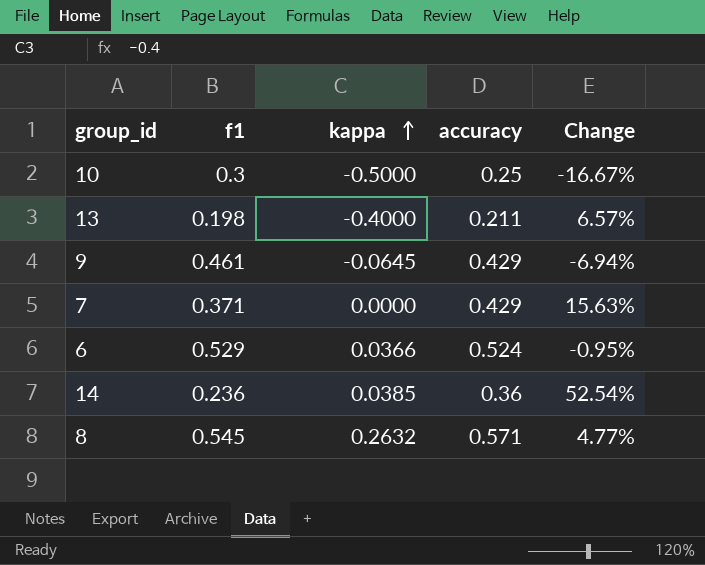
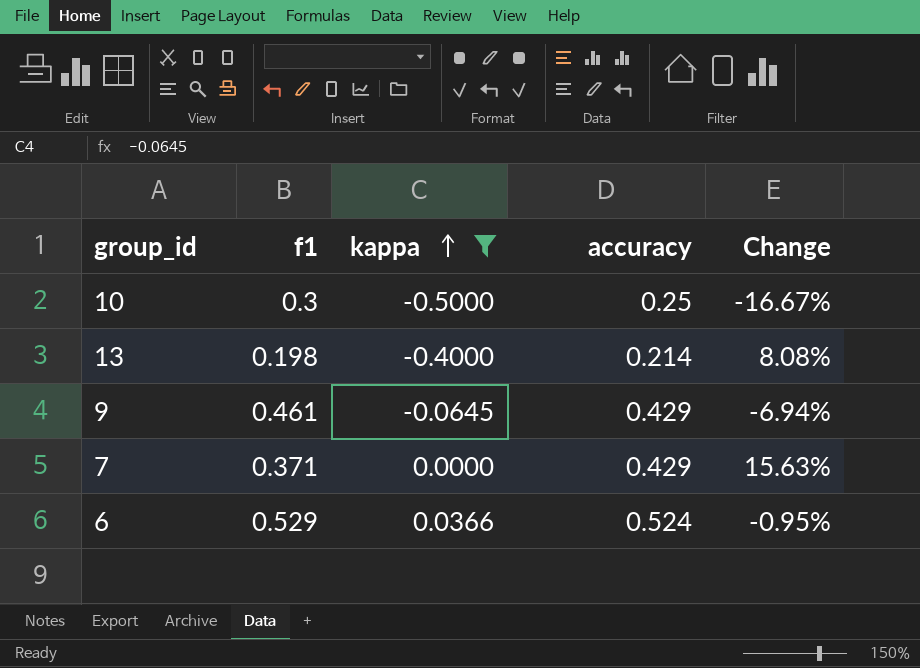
filter: none -> kappa <= 0.0366
13 | accuracy: 0.211 -> 0.214
13 | Change: 6.57% -> 8.08%

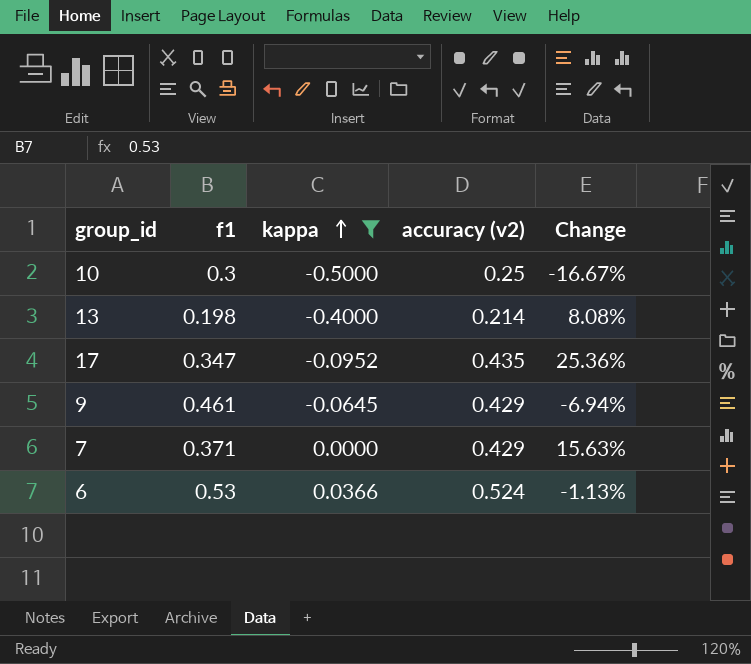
column name: accuracy -> accuracy (v2)
row 17: none -> 0.347 | -0.0952 | 0.435 | 25.36%
6 | f1: 0.529 -> 0.53
6 | Change: -0.95% -> -1.13%

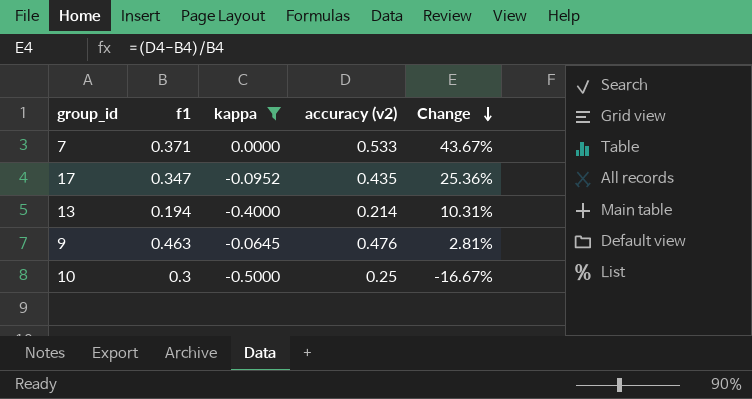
row order: kappa ascending -> Change descending
row 6: 0.53 | 0.0366 | 0.524 | -1.13% -> none
7 | accuracy (v2): 0.429 -> 0.533
7 | Change: 15.63% -> 43.67%
13 | f1: 0.198 -> 0.194
13 | Change: 8.08% -> 10.31%
9 | f1: 0.461 -> 0.463
9 | accuracy (v2): 0.429 -> 0.476
9 | Change: -6.94% -> 2.81%

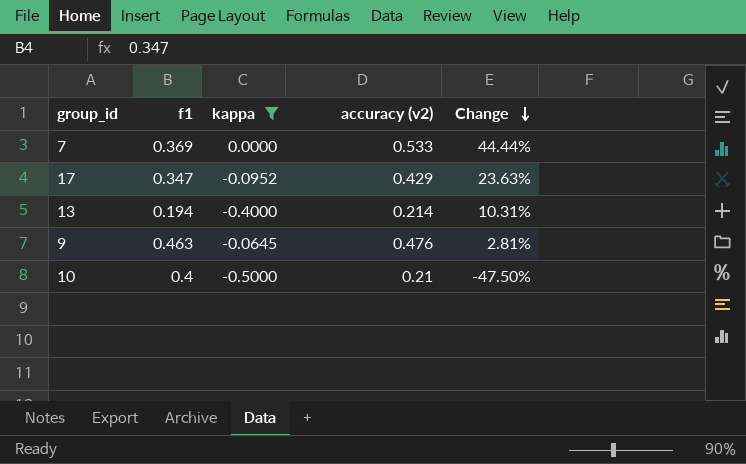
7 | f1: 0.371 -> 0.369
7 | Change: 43.67% -> 44.44%
17 | accuracy (v2): 0.435 -> 0.429
17 | Change: 25.36% -> 23.63%
10 | f1: 0.3 -> 0.4
10 | accuracy (v2): 0.25 -> 0.21
10 | Change: -16.67% -> -47.50%

